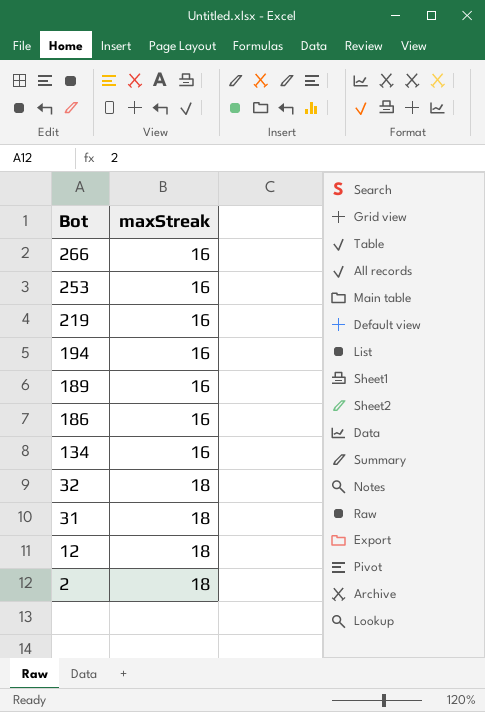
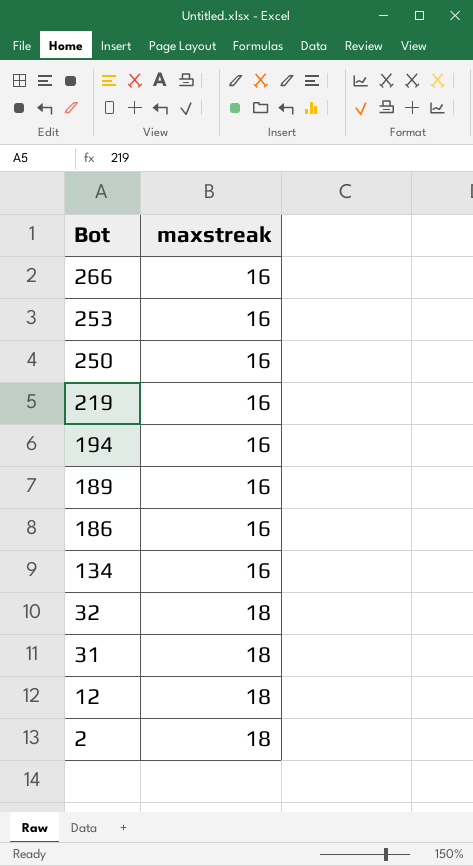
column name: maxStreak -> maxstreak
row 250: none -> 16

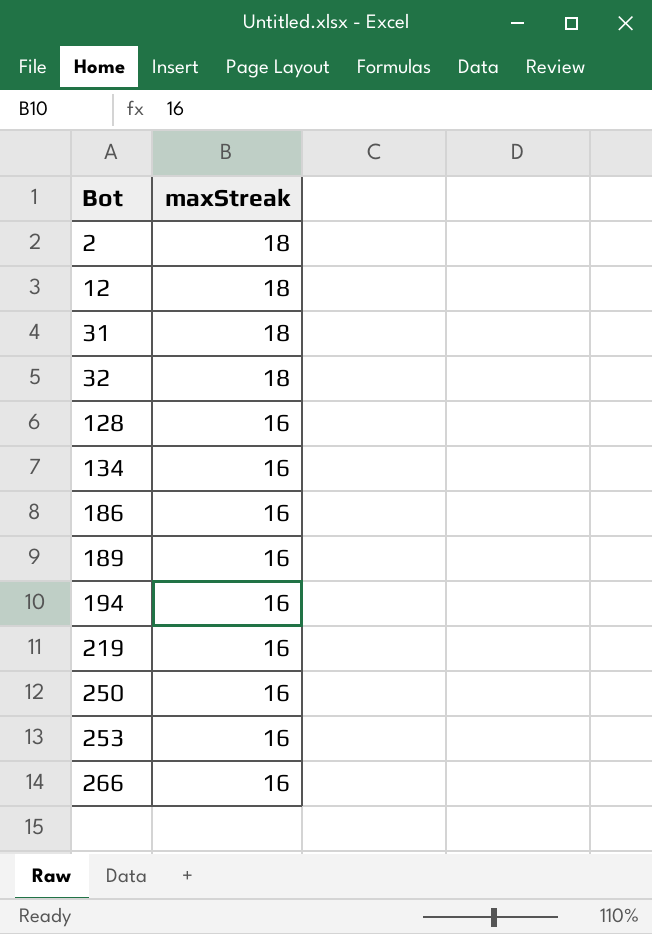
row order: Bot descending -> Bot ascending
column name: maxstreak -> maxStreak
row 128: none -> 16

